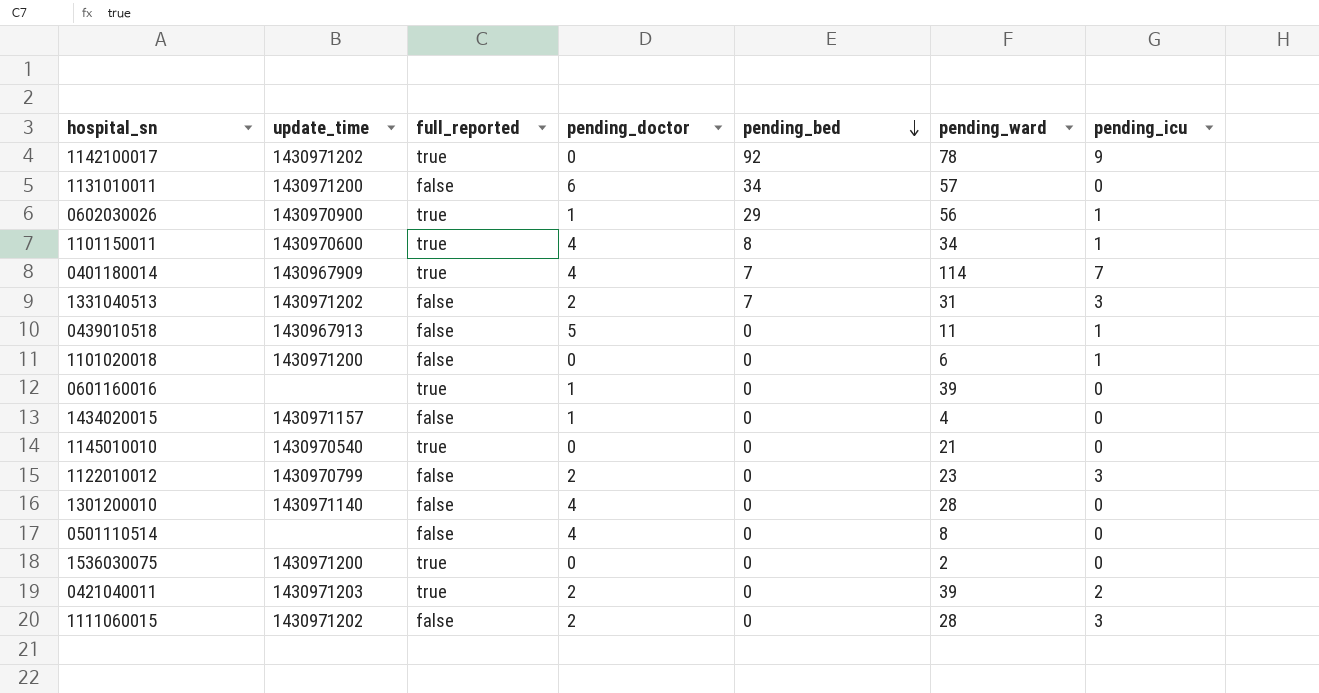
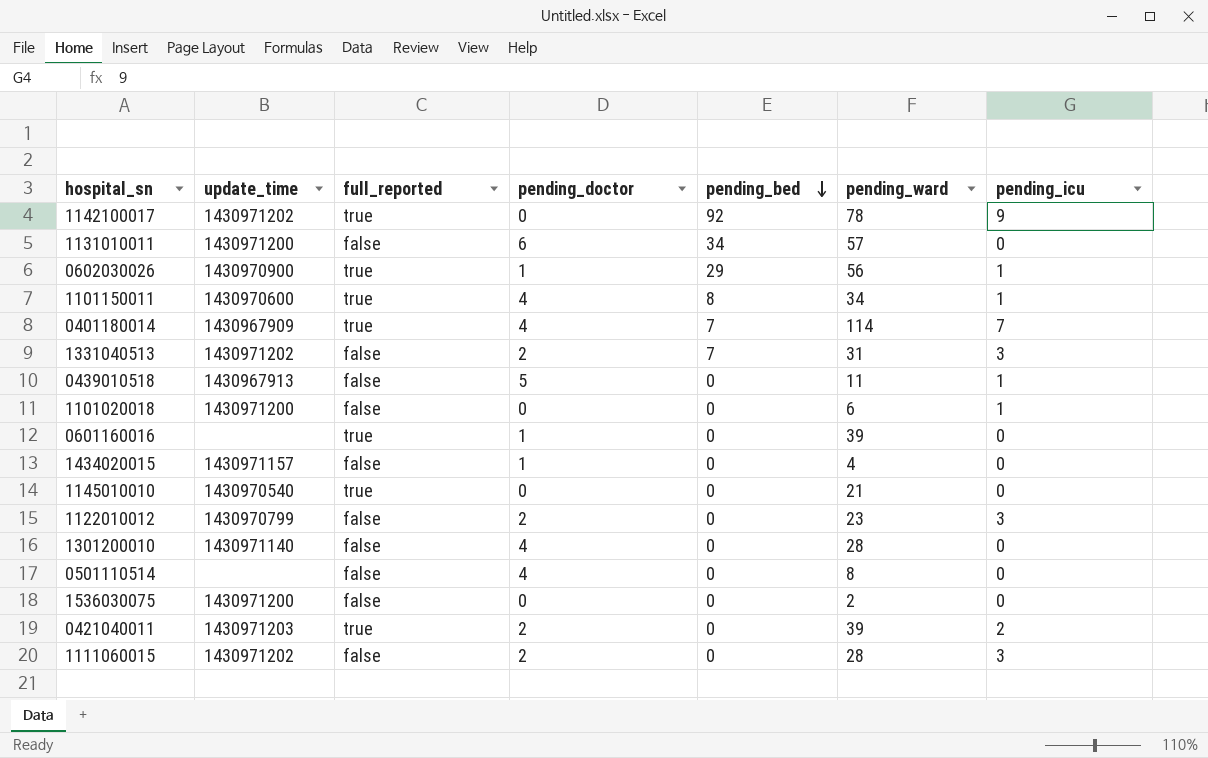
1536030075 | full_reported: true -> false

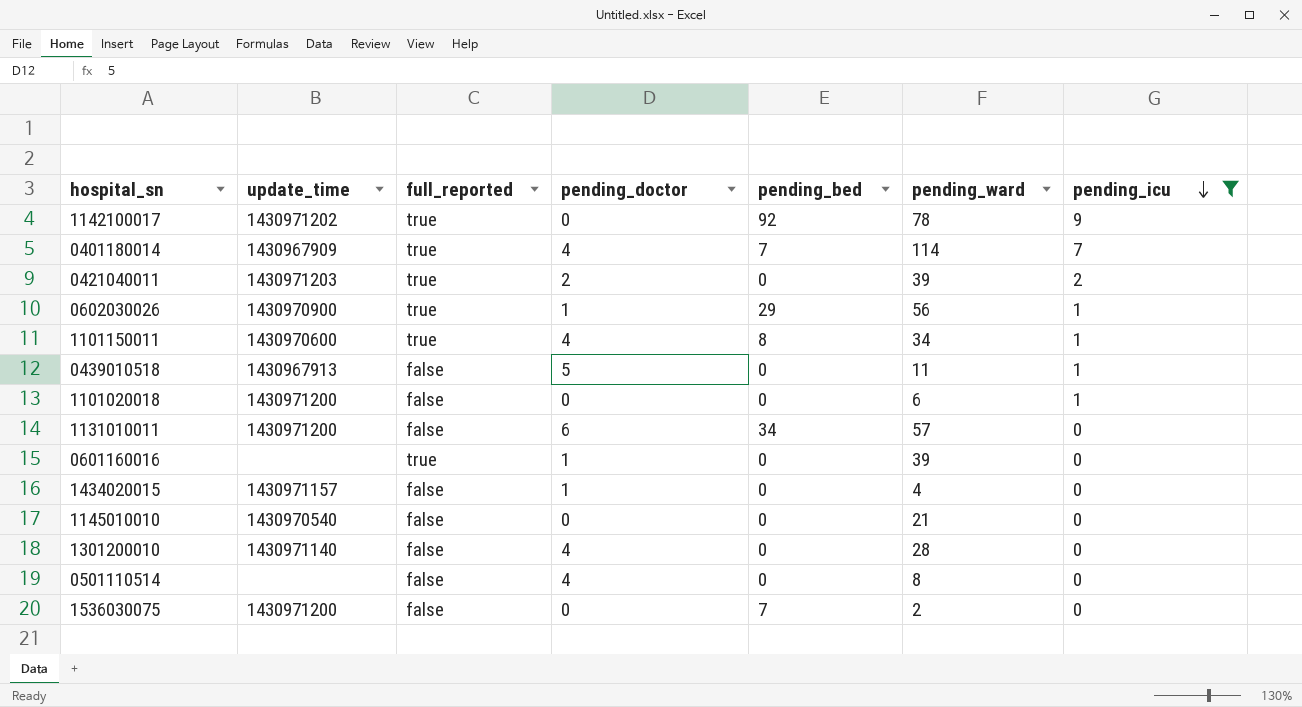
filter: none -> pending_icu != 3
row order: pending_bed descending -> pending_icu descending
1145010010 | full_reported: true -> false
1536030075 | pending_bed: 0 -> 7

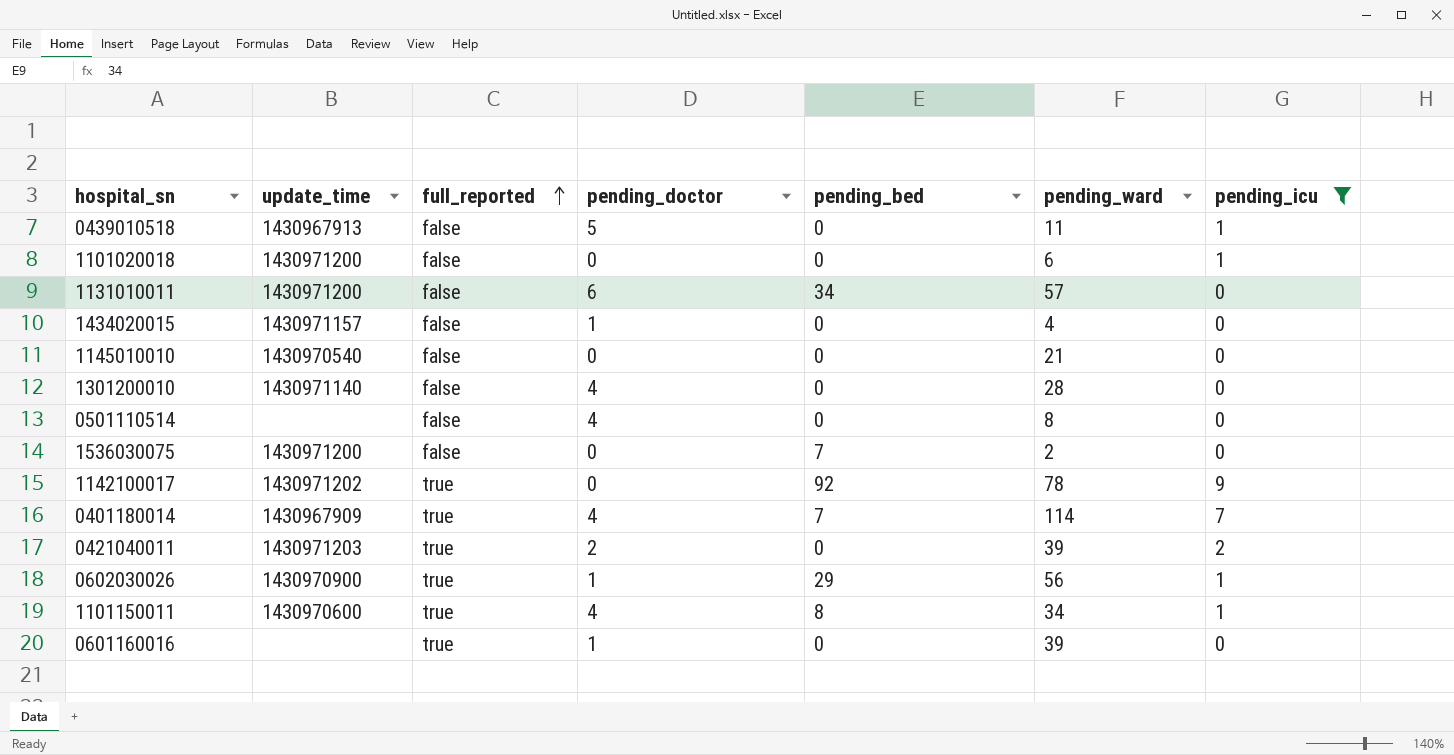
row order: pending_icu descending -> full_reported ascending

